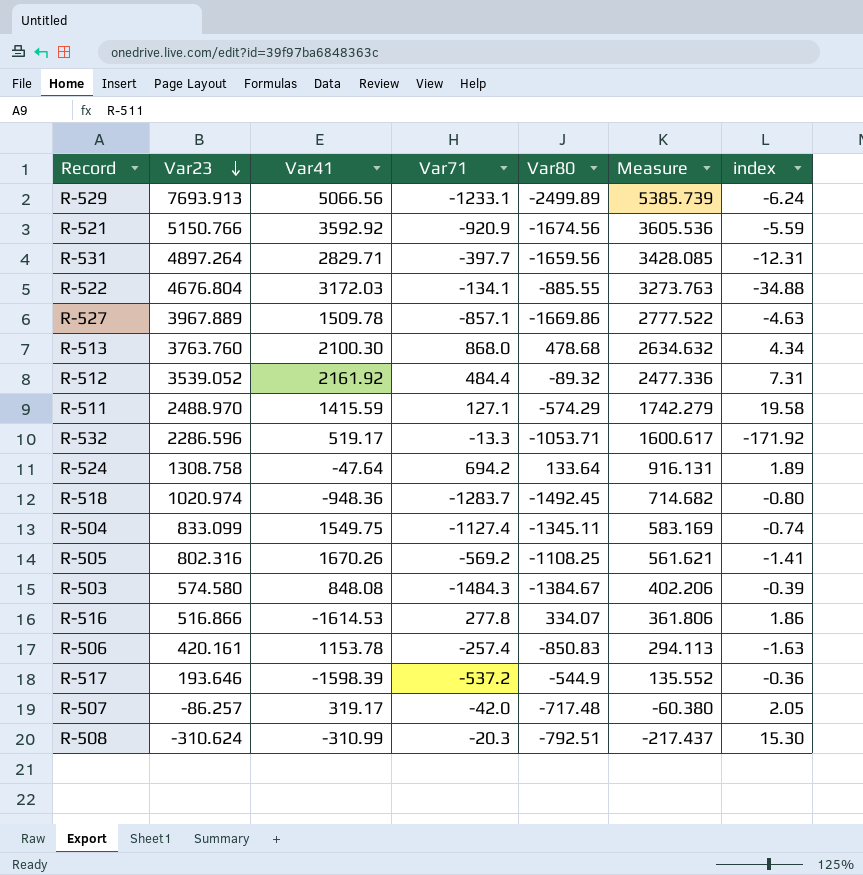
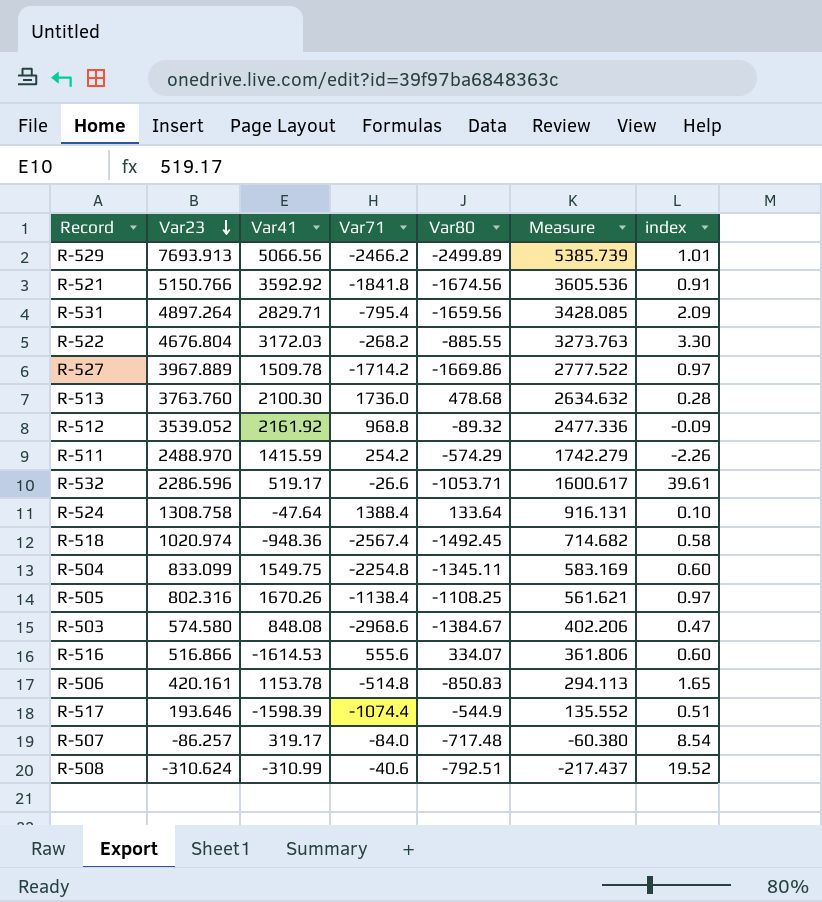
column index | formula: [Var23] / [Var71] -> [Var80] / [Var71]
R-529 | Var71: -1233.1 -> -2466.2
R-521 | Var71: -920.9 -> -1841.8
R-531 | Var71: -397.7 -> -795.4
R-522 | Var71: -134.1 -> -268.2
R-527 | Var71: -857.1 -> -1714.2
R-513 | Var71: 868.0 -> 1736.0
R-512 | Var71: 484.4 -> 968.8
R-511 | Var71: 127.1 -> 254.2
R-532 | Var71: -13.3 -> -26.6
R-524 | Var71: 694.2 -> 1388.4
R-518 | Var71: -1283.7 -> -2567.4
R-504 | Var71: -1127.4 -> -2254.8
R-505 | Var71: -569.2 -> -1138.4
R-503 | Var71: -1484.3 -> -2968.6
R-516 | Var71: 277.8 -> 555.6
R-506 | Var71: -257.4 -> -514.8
R-517 | Var71: -537.2 -> -1074.4
R-507 | Var71: -42.0 -> -84.0
R-508 | Var71: -20.3 -> -40.6

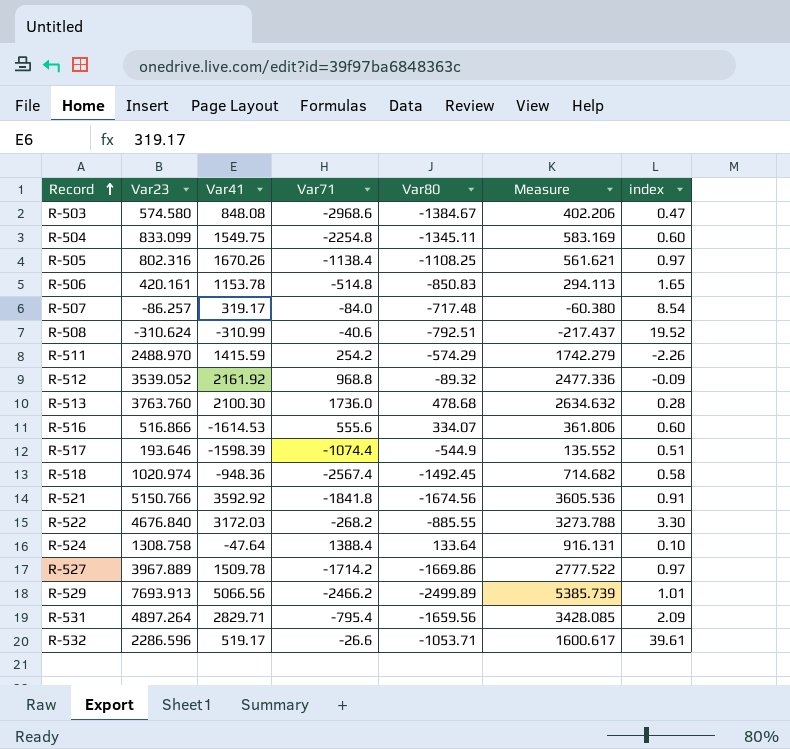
row order: Var23 descending -> Record ascending
R-522 | Var23: 4676.804 -> 4676.840
R-522 | Measure: 3273.763 -> 3273.788

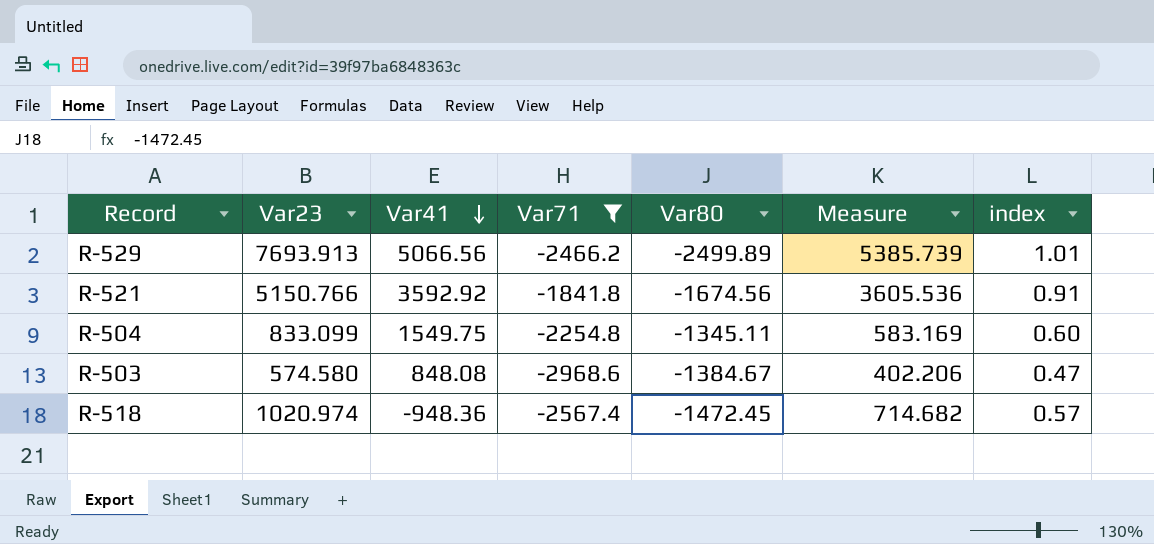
filter: none -> Var71 <= -1841.8
row order: Record ascending -> Var41 descending
R-518 | Var80: -1492.45 -> -1472.45
R-518 | index: 0.58 -> 0.57

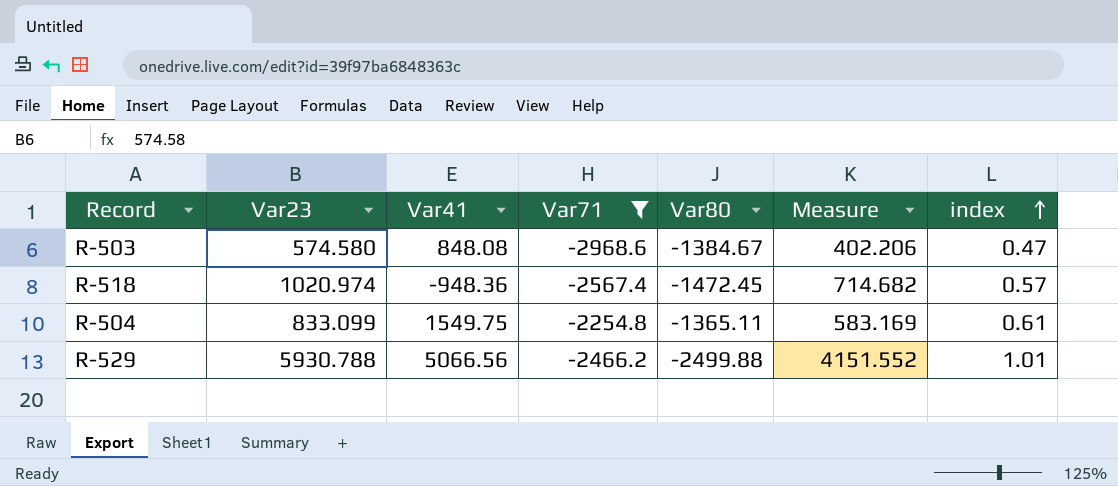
row order: Var41 descending -> index ascending
row R-521: 5150.766 | 3592.92 | -1841.8 | -1674.56 | 3605.536 | 0.91 -> none
R-504 | Var80: -1345.11 -> -1365.11
R-504 | index: 0.60 -> 0.61
R-529 | Var23: 7693.913 -> 5930.788
R-529 | Var80: -2499.89 -> -2499.88
R-529 | Measure: 5385.739 -> 4151.552

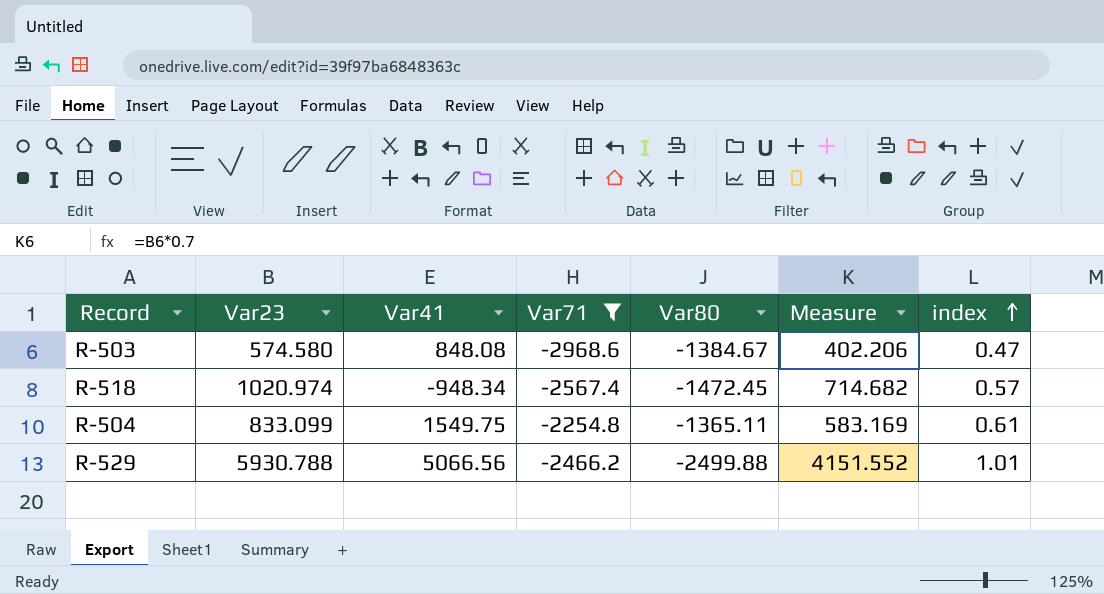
R-518 | Var41: -948.36 -> -948.34

